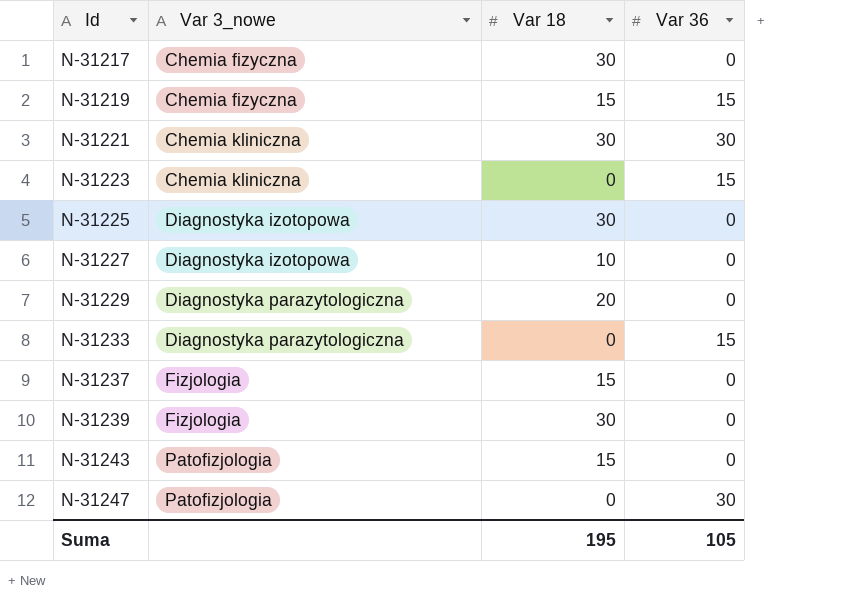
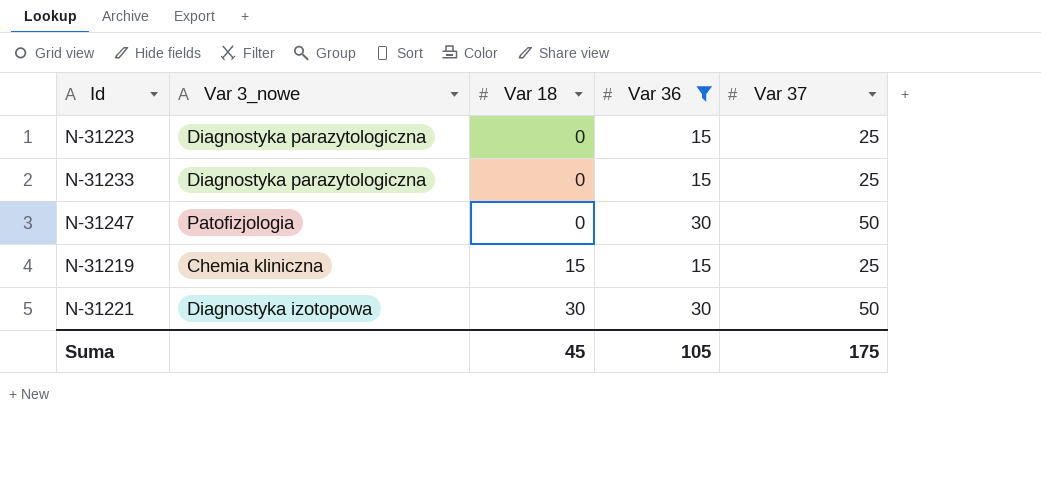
filter: none -> Var 36 != 0
row order: Id ascending -> Var 18 ascending
column Var 37 | position: none -> 5
N-31223 | Var 3_nowe: Chemia kliniczna -> Diagnostyka parazytologiczna
N-31219 | Var 3_nowe: Chemia fizyczna -> Chemia kliniczna
N-31221 | Var 3_nowe: Chemia kliniczna -> Diagnostyka izotopowa
Suma | Var 18: 195 -> 45

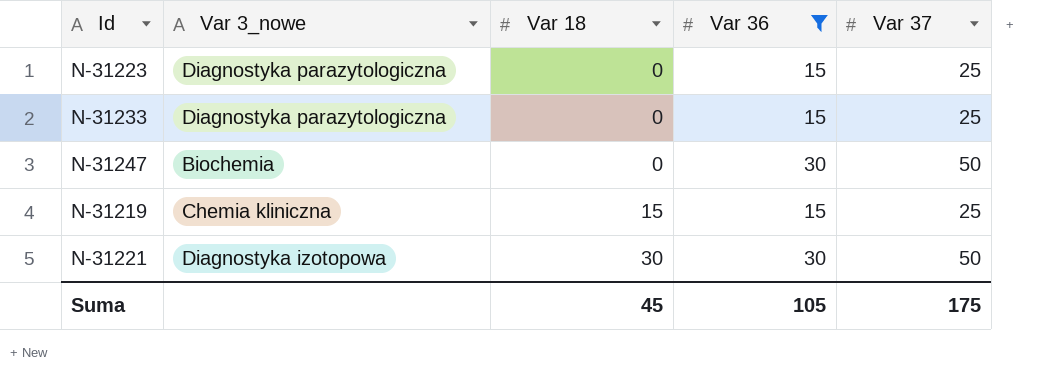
N-31247 | Var 3_nowe: Patofizjologia -> Biochemia

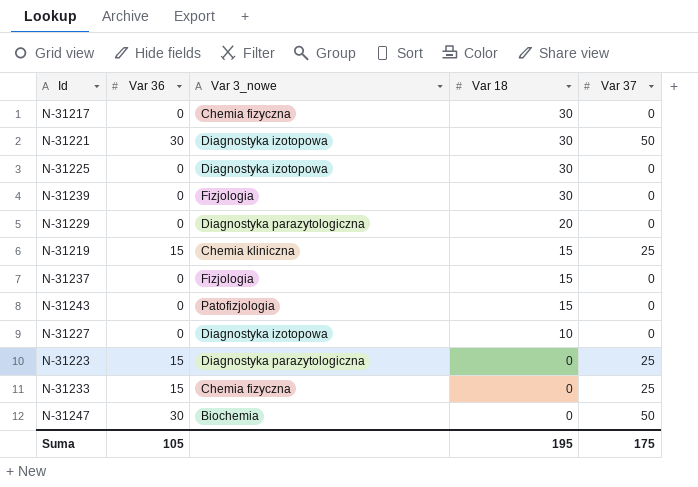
filter: Var 36 != 0 -> none
row order: Var 18 ascending -> Var 18 descending
column Var 36 | position: 4 -> 2
N-31233 | Var 3_nowe: Diagnostyka parazytologiczna -> Chemia fizyczna
Suma | Var 18: 45 -> 195

